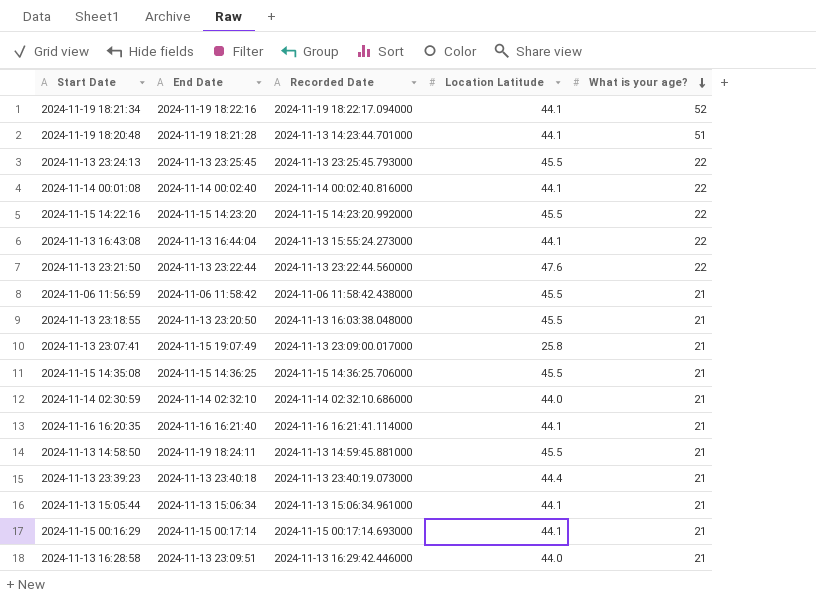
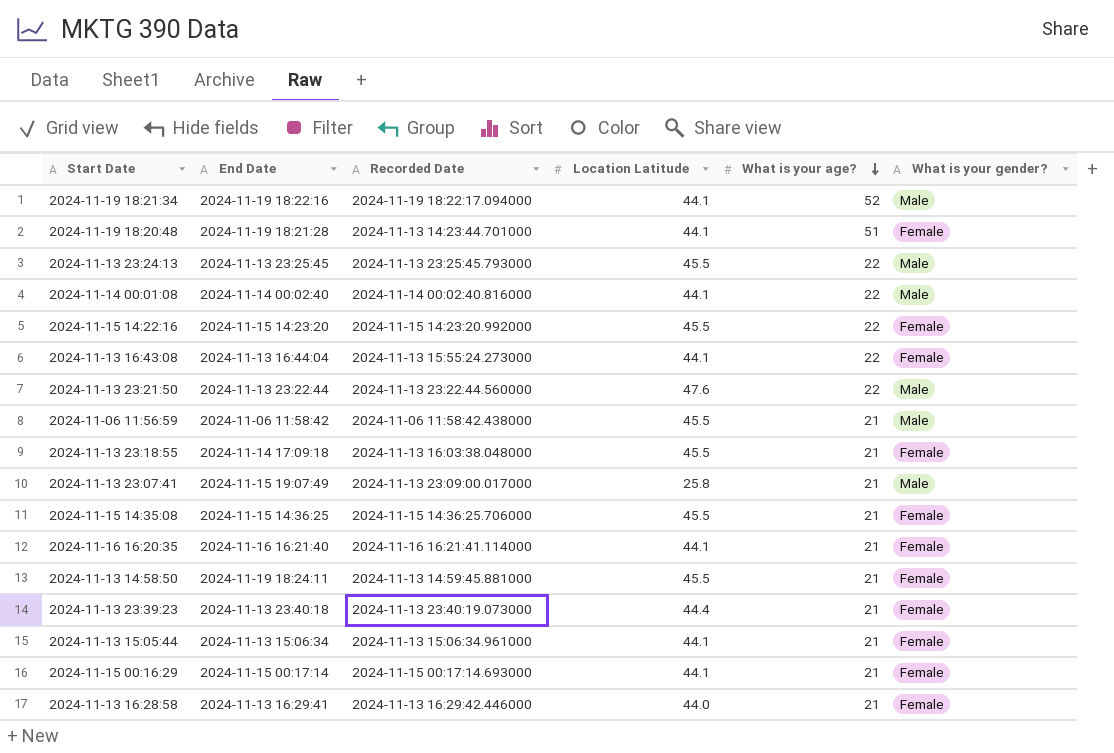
column What is your gender? | position: none -> 6
row 2024-11-14 02:30:59: 2024-11-14 02:32:10 | 2024-11-14 02:32:10.686000 | 44.0 | 21 -> none
2024-11-13 23:18:55 | End Date: 2024-11-13 23:20:50 -> 2024-11-14 17:09:18
2024-11-13 16:28:58 | End Date: 2024-11-13 23:09:51 -> 2024-11-13 16:29:41

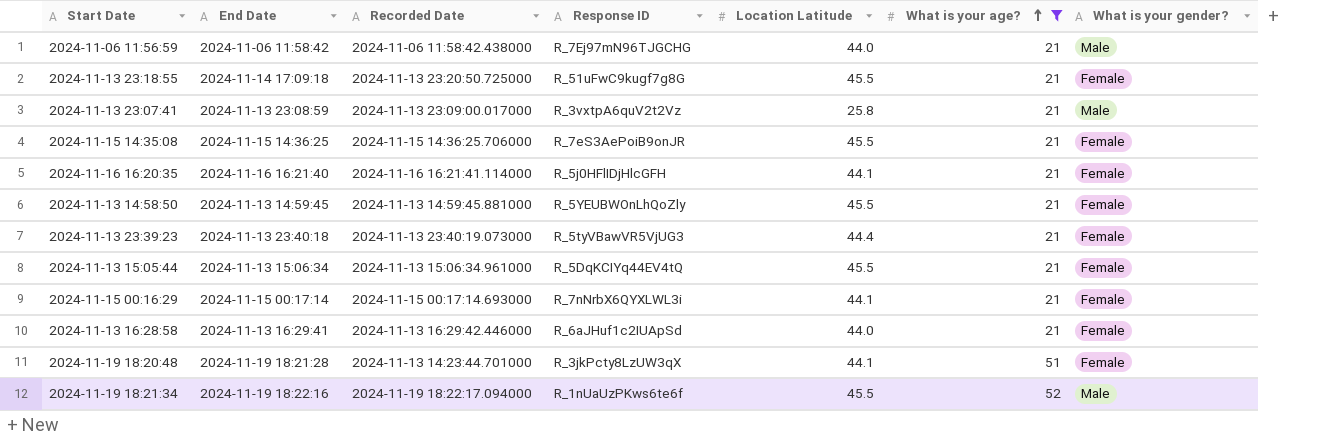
filter: none -> What is your age? != 22
row order: What is your age? descending -> What is your age? ascending
column Response ID | position: none -> 4
2024-11-06 11:56:59 | Location Latitude: 45.5 -> 44.0
2024-11-13 23:18:55 | Recorded Date: 2024-11-13 16:03:38.048000 -> 2024-11-13 23:20:50.725000
2024-11-13 23:07:41 | End Date: 2024-11-15 19:07:49 -> 2024-11-13 23:08:59
2024-11-13 14:58:50 | End Date: 2024-11-19 18:24:11 -> 2024-11-13 14:59:45
2024-11-13 15:05:44 | Location Latitude: 44.1 -> 45.5
2024-11-19 18:21:34 | Location Latitude: 44.1 -> 45.5

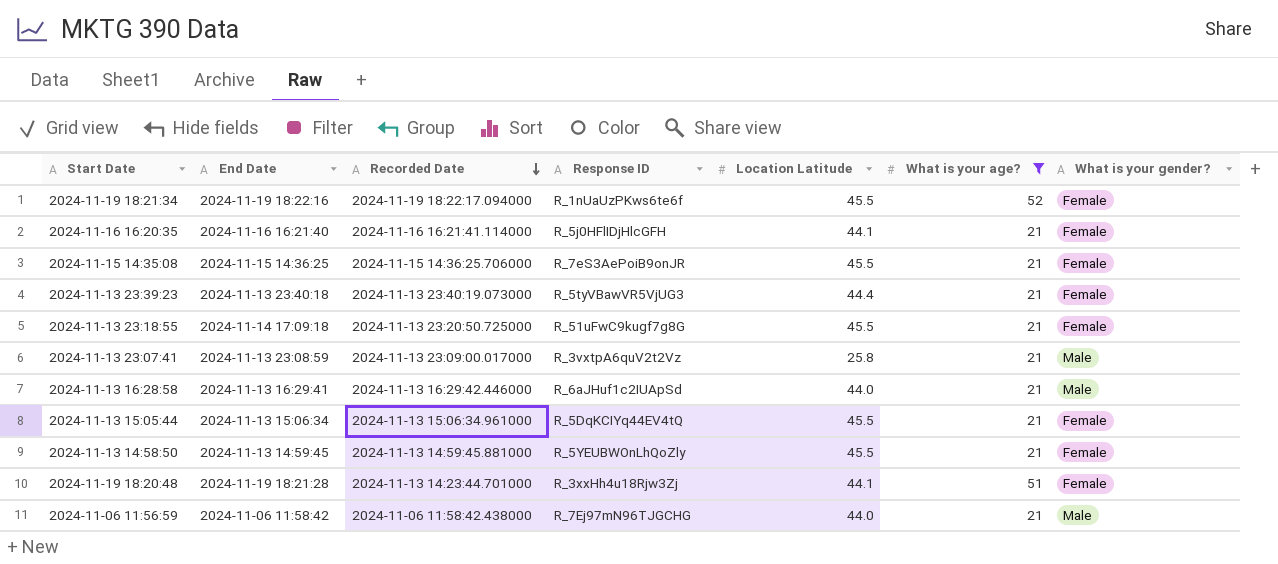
row order: What is your age? ascending -> Recorded Date descending
row 2024-11-15 00:16:29: 2024-11-15 00:17:14 | 2024-11-15 00:17:14.693000 | R_7nNrbX6QYXLWL3i | 44.1 | 21 | Female -> none
2024-11-19 18:21:34 | What is your gender?: Male -> Female
2024-11-13 16:28:58 | What is your gender?: Female -> Male
2024-11-19 18:20:48 | Response ID: R_3jkPcty8LzUW3qX -> R_3xxHh4u18Rjw3Zj

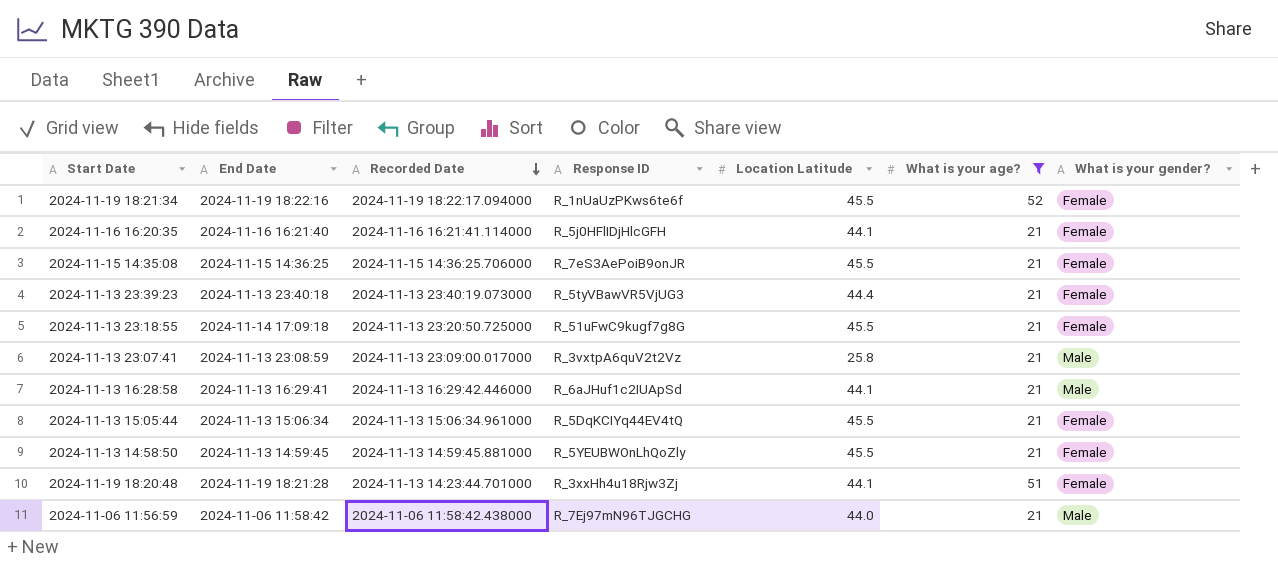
2024-11-13 16:28:58 | Location Latitude: 44.0 -> 44.1

